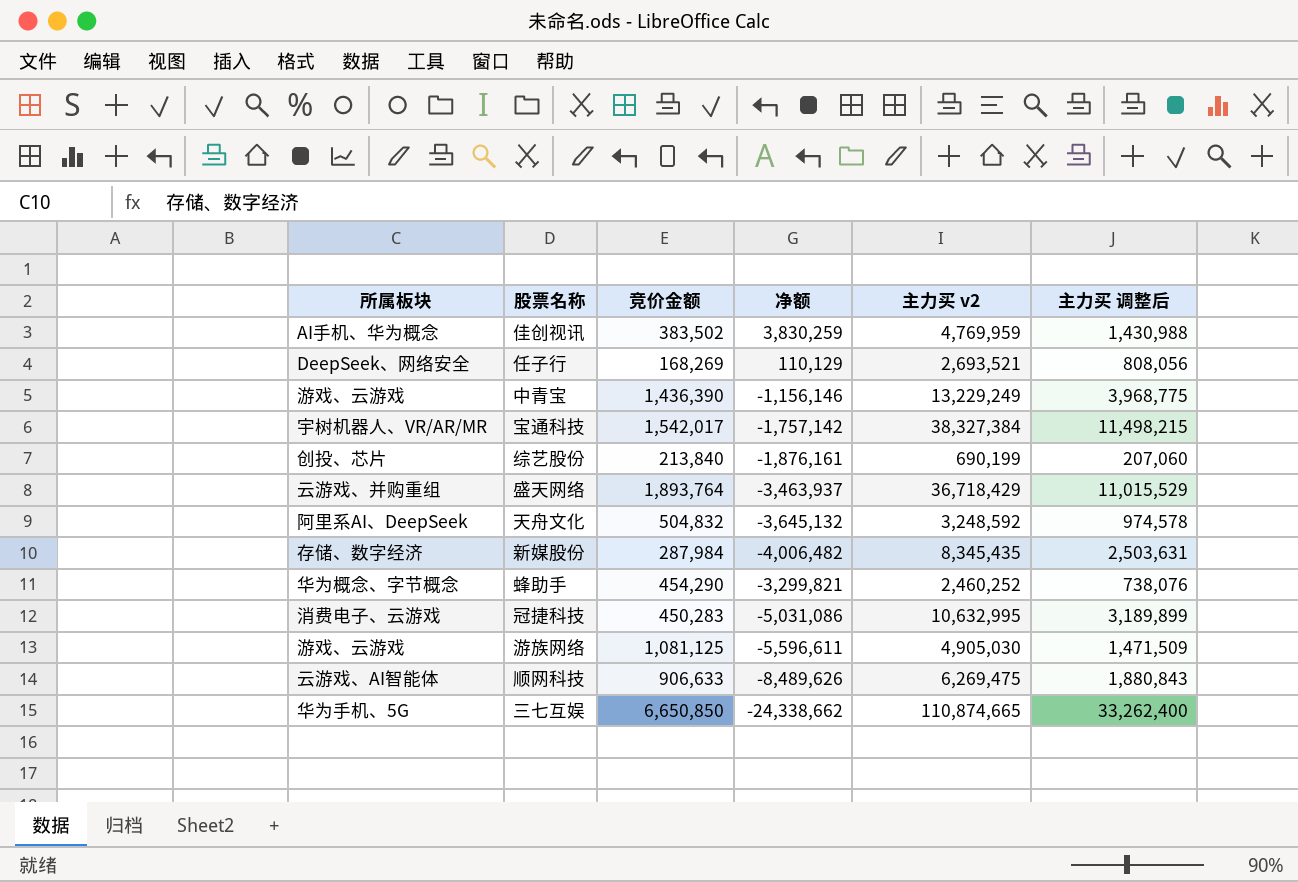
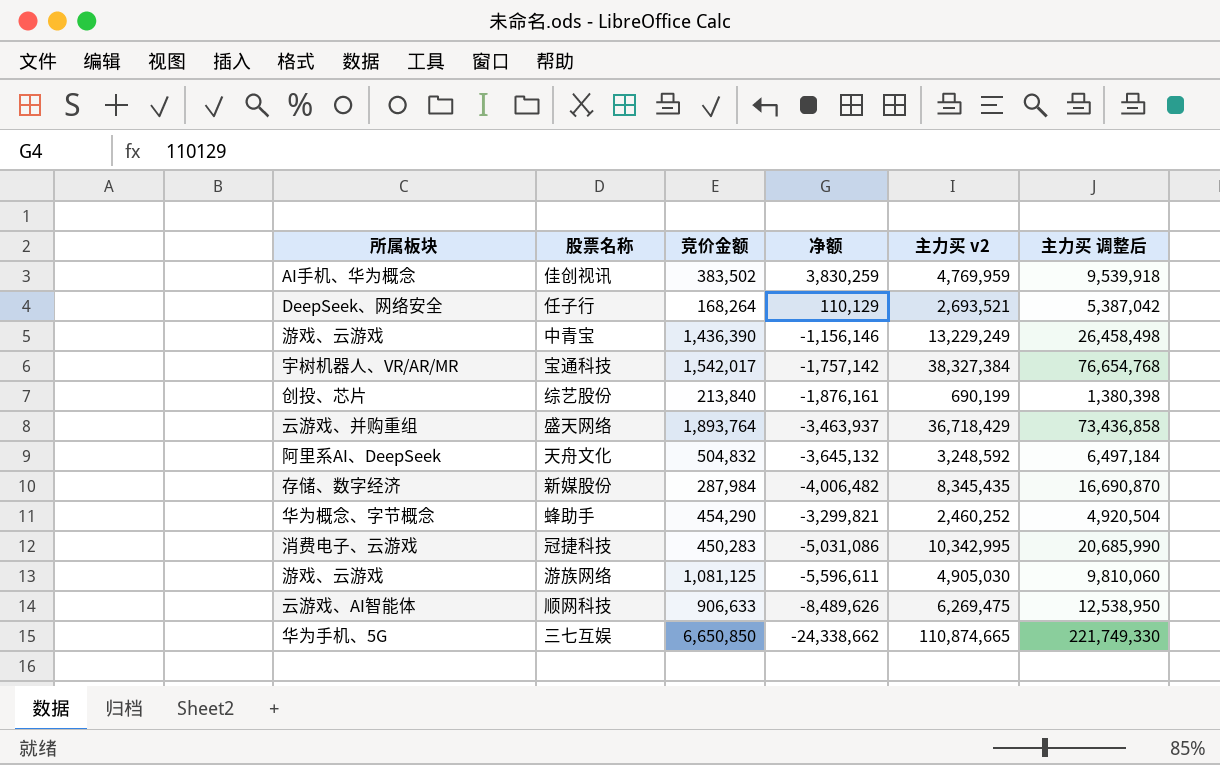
column 主力买 调整后 | formula: [主力买 v2] * 0.3 -> [主力买 v2] * 2
任子行 | 竞价金额: 168,269 -> 168,264
冠捷科技 | 主力买 v2: 10,632,995 -> 10,342,995

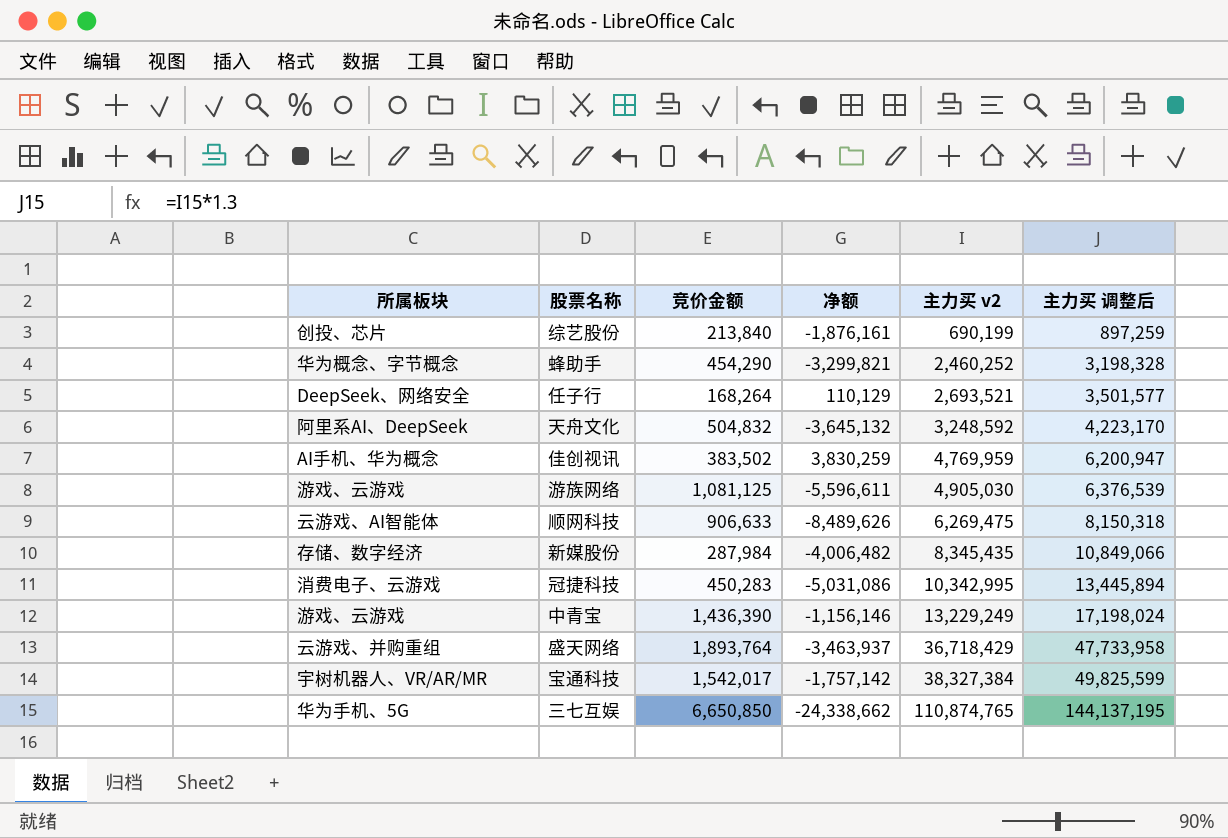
row order: none -> 主力买 v2 ascending
column 主力买 调整后 | formula: [主力买 v2] * 2 -> [主力买 v2] * 1.3
三七互娱 | 主力买 v2: 110,874,665 -> 110,874,765

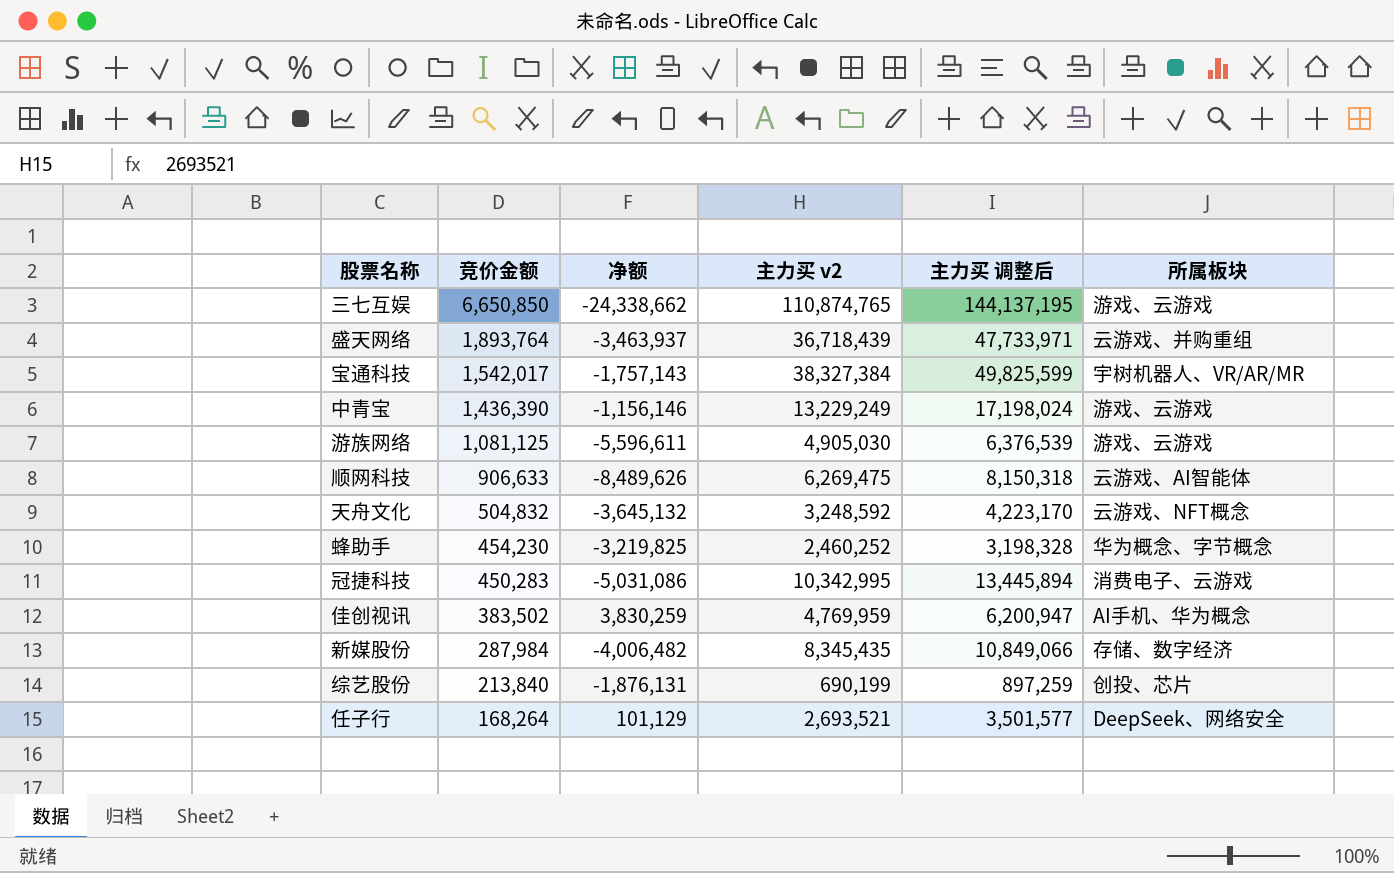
row order: 主力买 v2 ascending -> 竞价金额 descending
column 所属板块 | position: 1 -> 6
三七互娱 | 所属板块: 华为手机、5G -> 游戏、云游戏
盛天网络 | 主力买 v2: 36,718,429 -> 36,718,439
盛天网络 | 主力买 调整后: 47,733,958 -> 47,733,971
宝通科技 | 净额: -1,757,142 -> -1,757,143
天舟文化 | 所属板块: 阿里系AI、DeepSeek -> 云游戏、NFT概念
蜂助手 | 竞价金额: 454,290 -> 454,230
蜂助手 | 净额: -3,299,821 -> -3,219,825
综艺股份 | 净额: -1,876,161 -> -1,876,131
任子行 | 净额: 110,129 -> 101,129

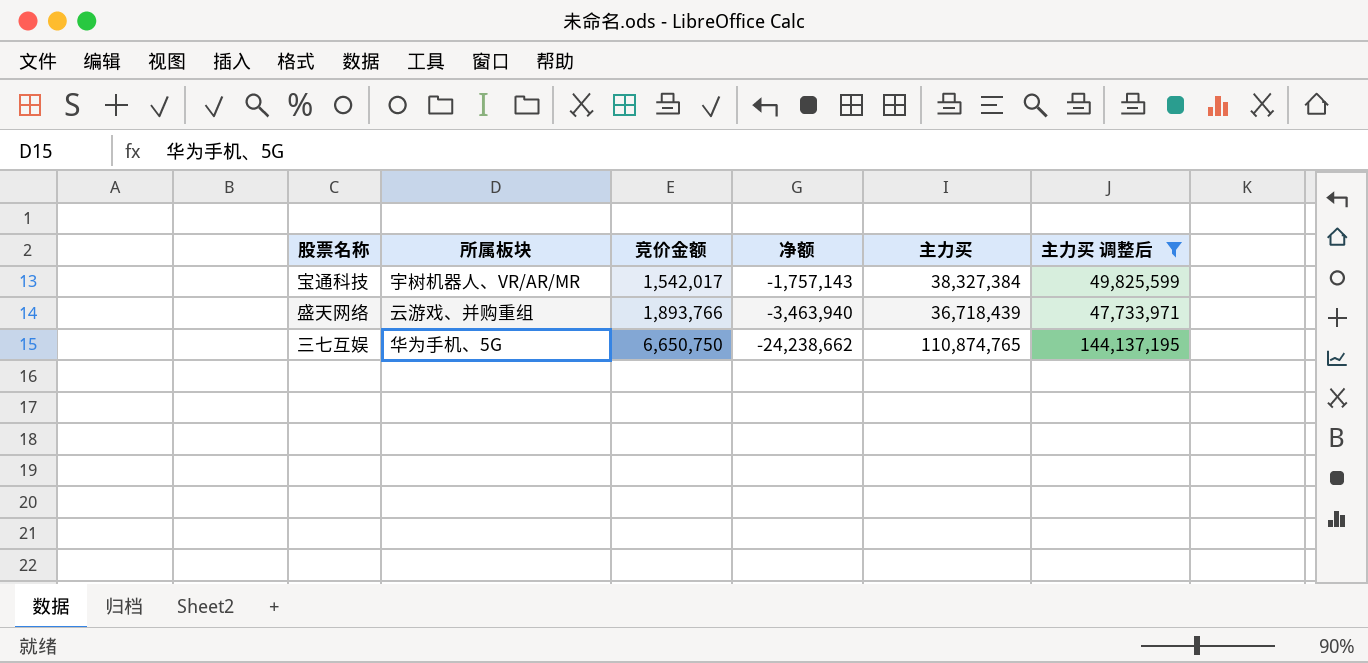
filter: none -> 主力买 调整后 >= 47,733,971
row order: 竞价金额 descending -> 竞价金额 ascending
column 所属板块 | position: 6 -> 2
column name: 主力买 v2 -> 主力买
盛天网络 | 竞价金额: 1,893,764 -> 1,893,766
盛天网络 | 净额: -3,463,937 -> -3,463,940
三七互娱 | 所属板块: 游戏、云游戏 -> 华为手机、5G
三七互娱 | 竞价金额: 6,650,850 -> 6,650,750
三七互娱 | 净额: -24,338,662 -> -24,238,662

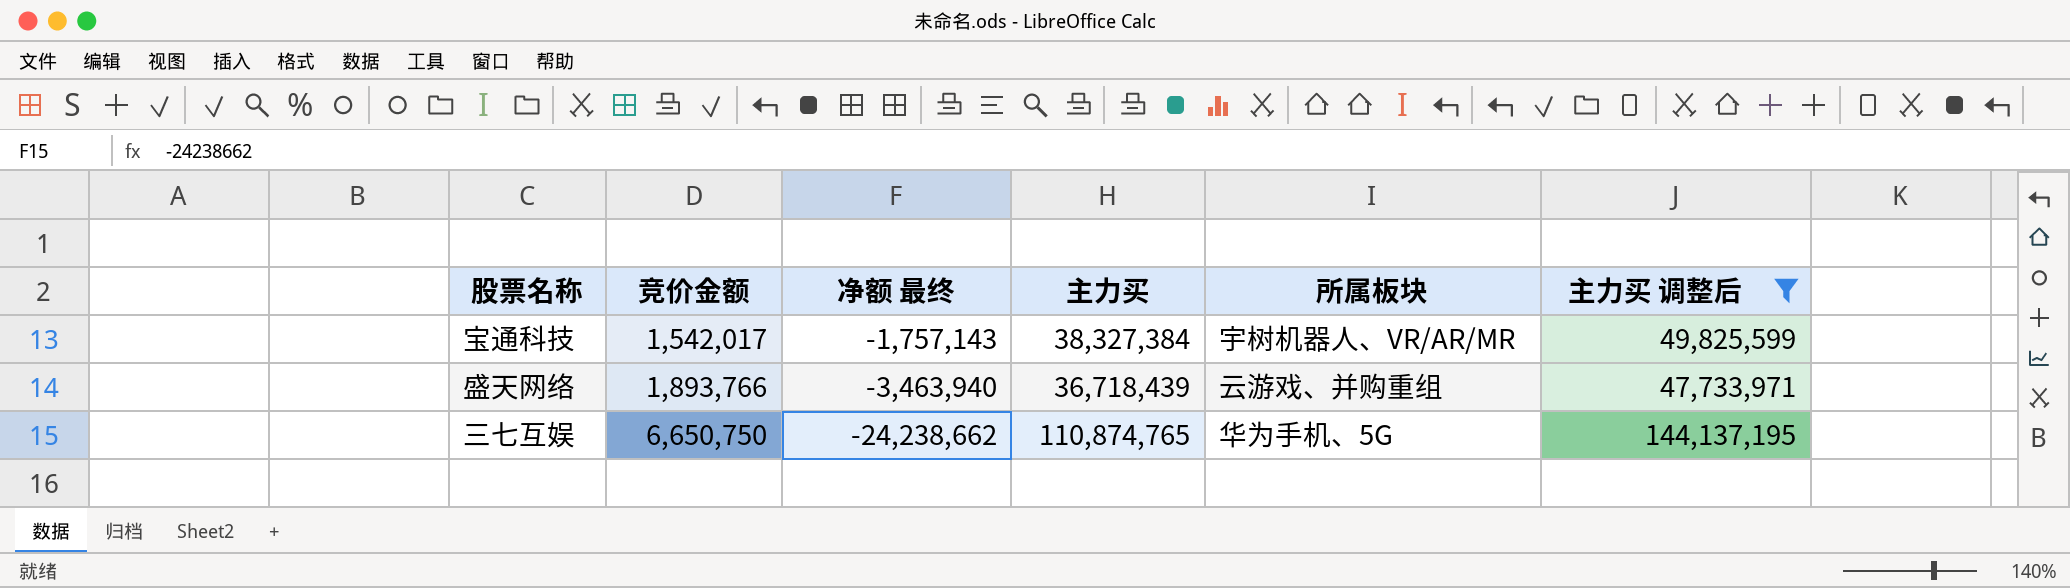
column name: 净额 -> 净额 最终
column 所属板块 | position: 2 -> 5

